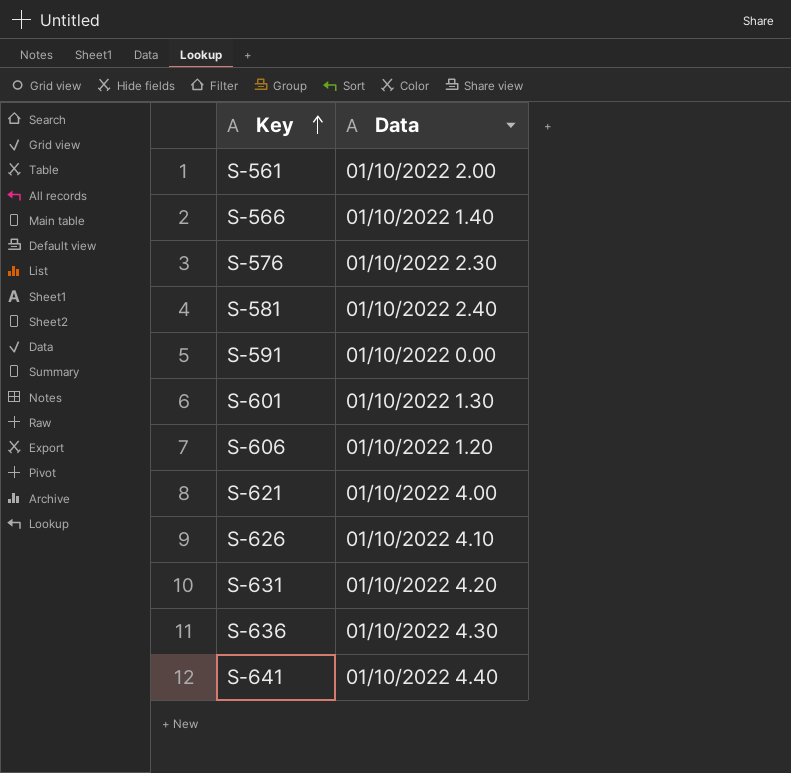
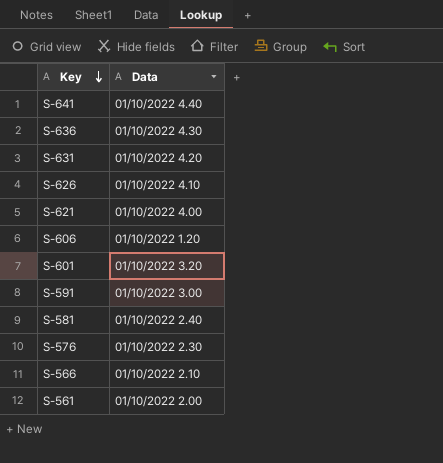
row order: Key ascending -> Key descending
S-601 | Data: 01/10/2022 1.30 -> 01/10/2022 3.20
S-591 | Data: 01/10/2022 0.00 -> 01/10/2022 3.00
S-566 | Data: 01/10/2022 1.40 -> 01/10/2022 2.10

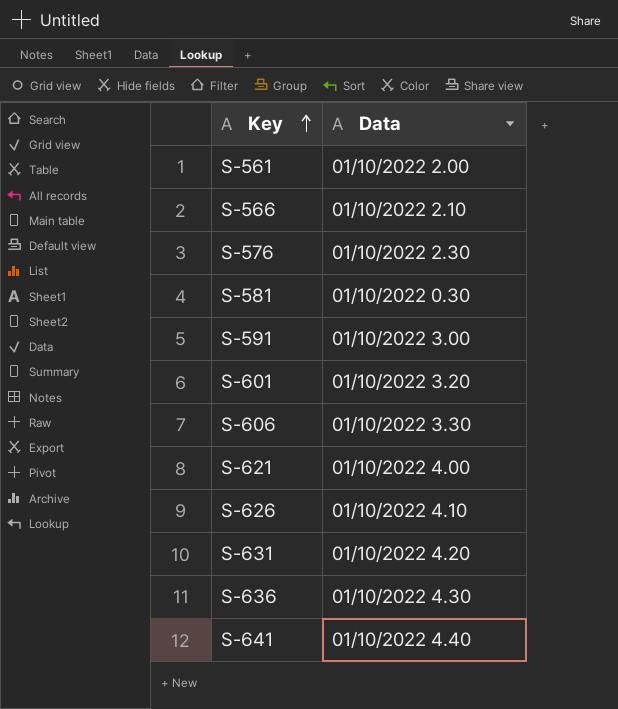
row order: Key descending -> Key ascending
S-581 | Data: 01/10/2022 2.40 -> 01/10/2022 0.30
S-606 | Data: 01/10/2022 1.20 -> 01/10/2022 3.30

